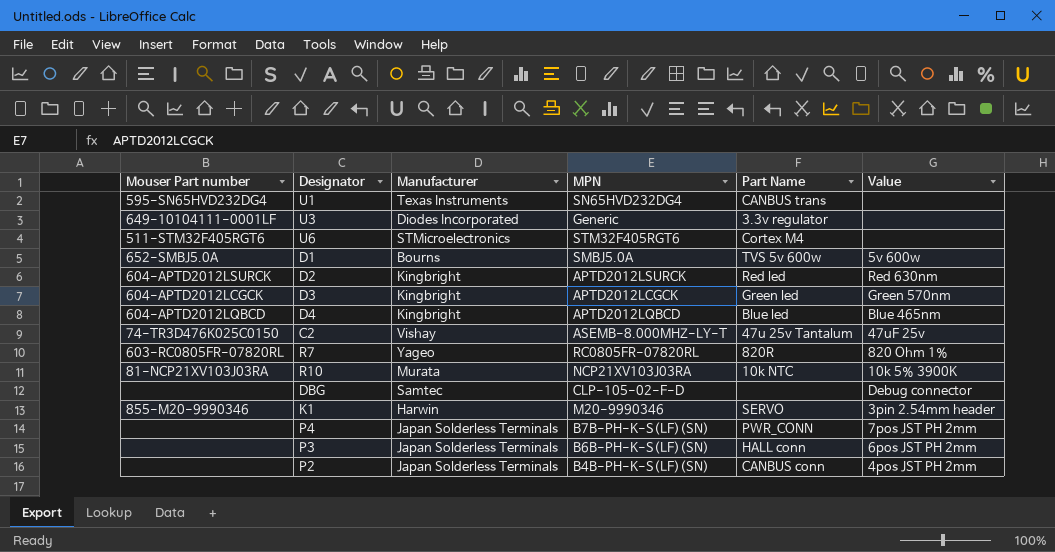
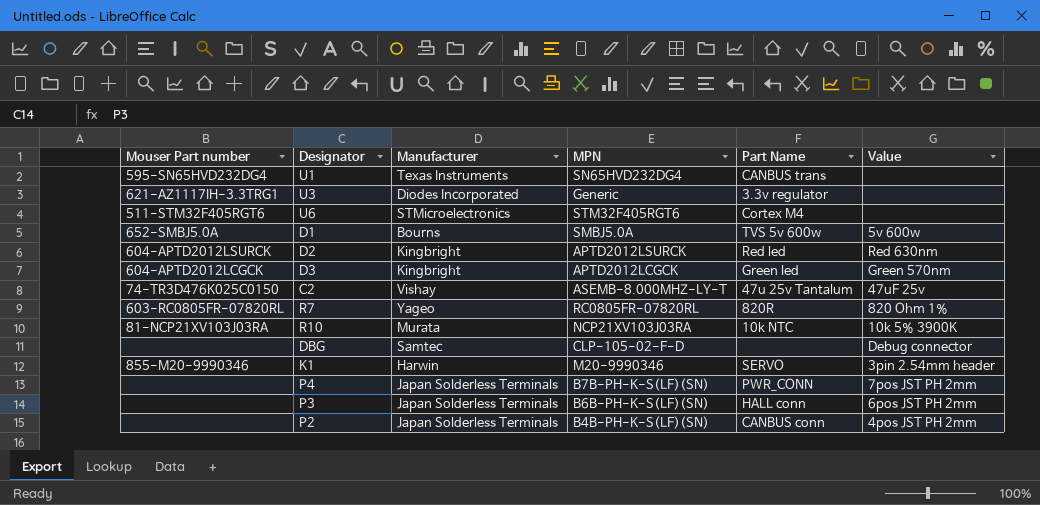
row D4: 604-APTD2012LQBCD | Kingbright | APTD2012LQBCD | Blue led | Blue 465nm -> none
U3 | Mouser Part number: 649-10104111-0001LF -> 621-AZ1117IH-3.3TRG1

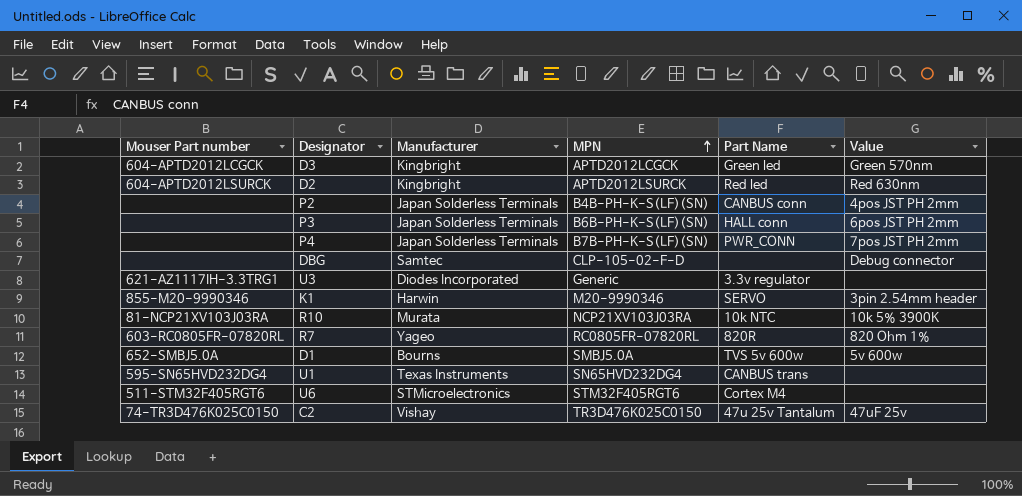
row order: none -> MPN ascending
C2 | MPN: ASEMB-8.000MHZ-LY-T -> TR3D476K025C0150

